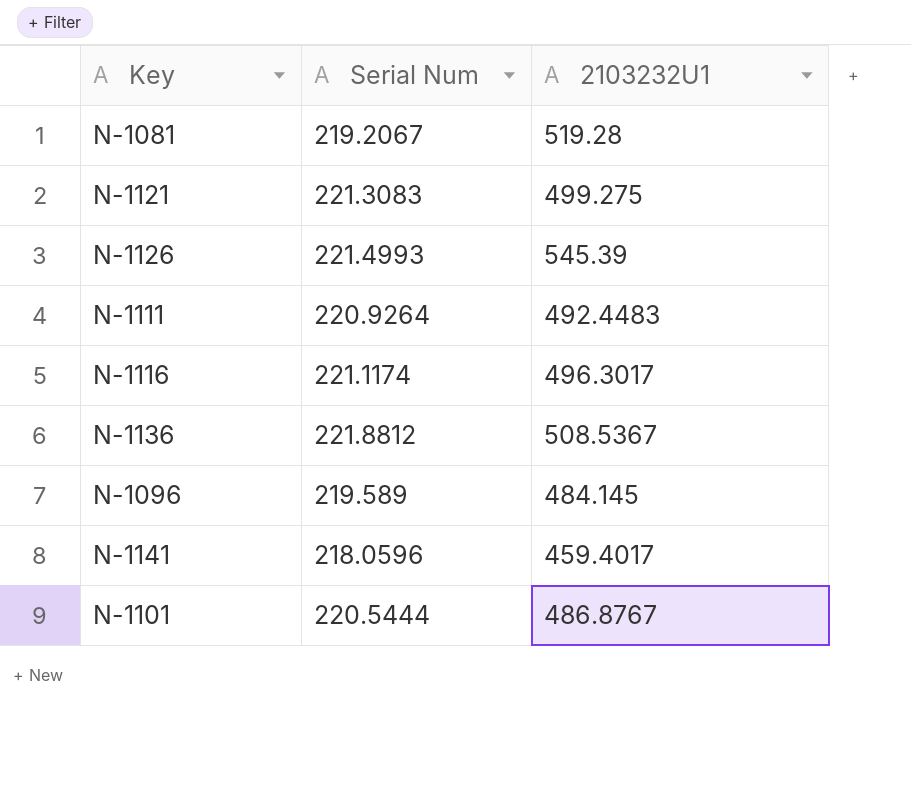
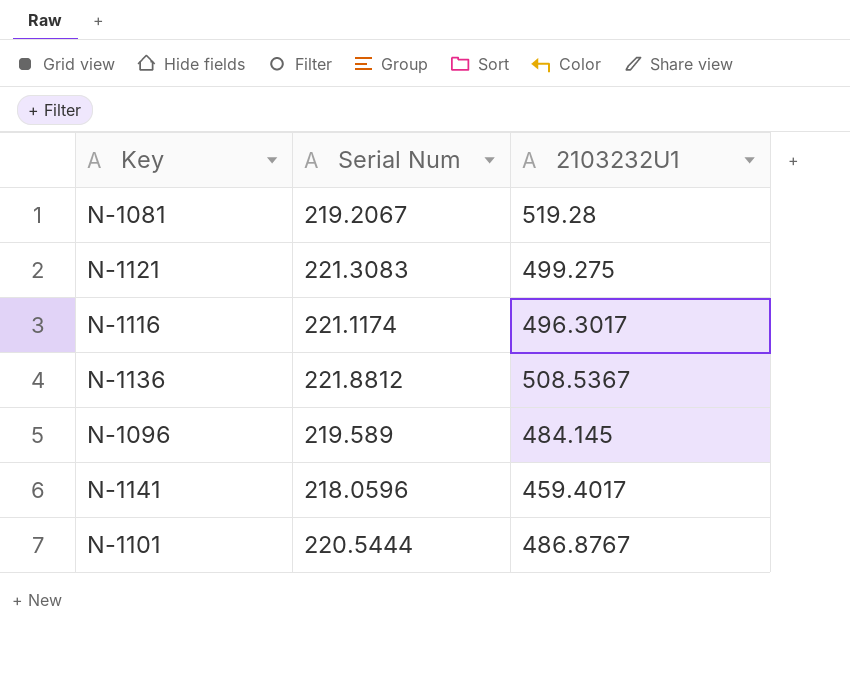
row N-1126: 221.4993 | 545.39 -> none
row N-1111: 220.9264 | 492.4483 -> none

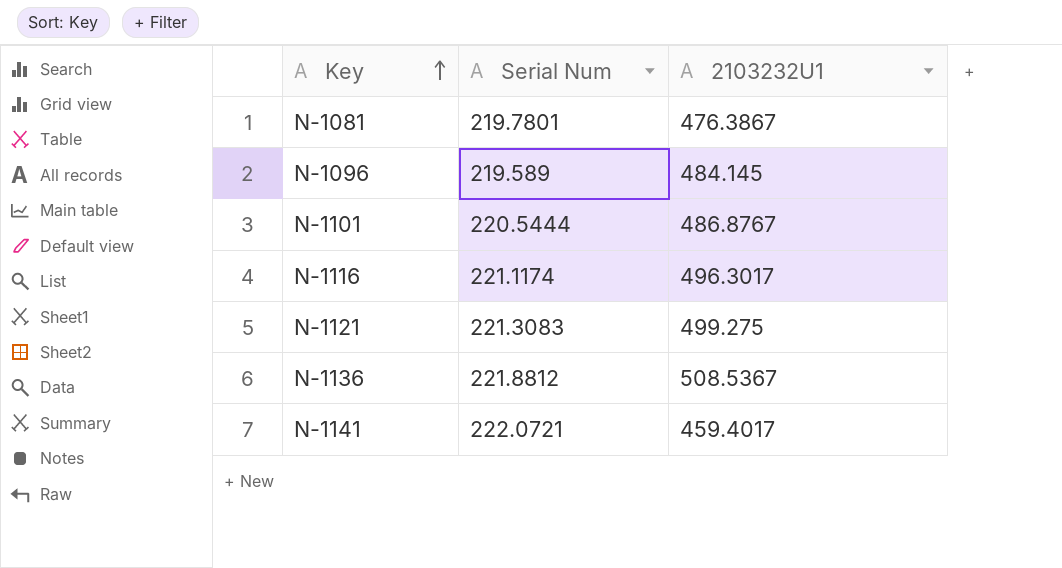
row order: none -> Key ascending
N-1081 | Serial Num: 219.2067 -> 219.7801
N-1081 | 2103232U1: 519.28 -> 476.3867
N-1141 | Serial Num: 218.0596 -> 222.0721

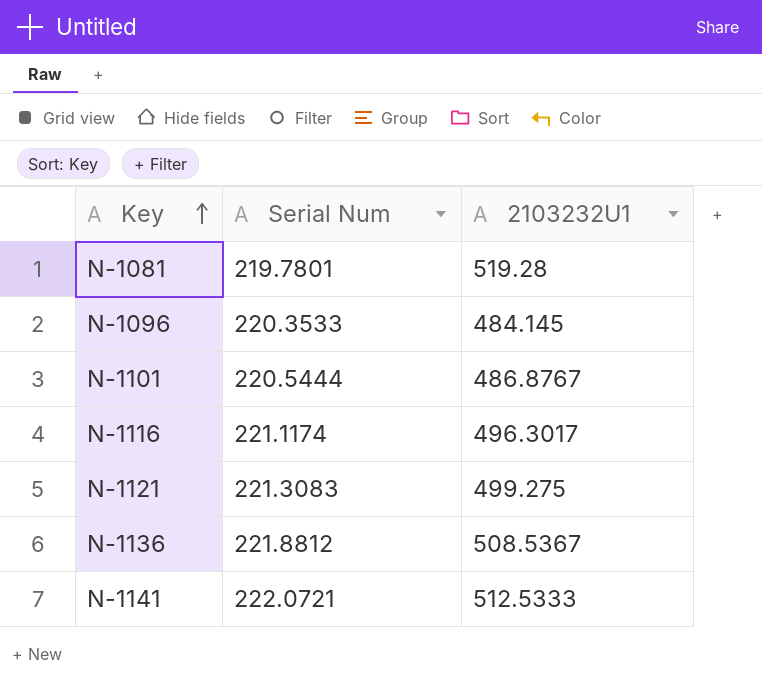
N-1081 | 2103232U1: 476.3867 -> 519.28
N-1096 | Serial Num: 219.589 -> 220.3533
N-1141 | 2103232U1: 459.4017 -> 512.5333

